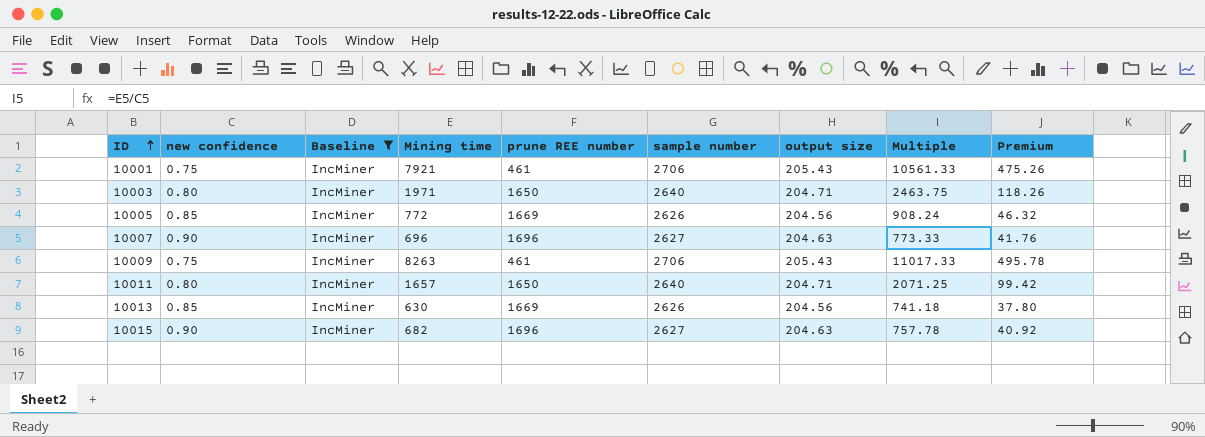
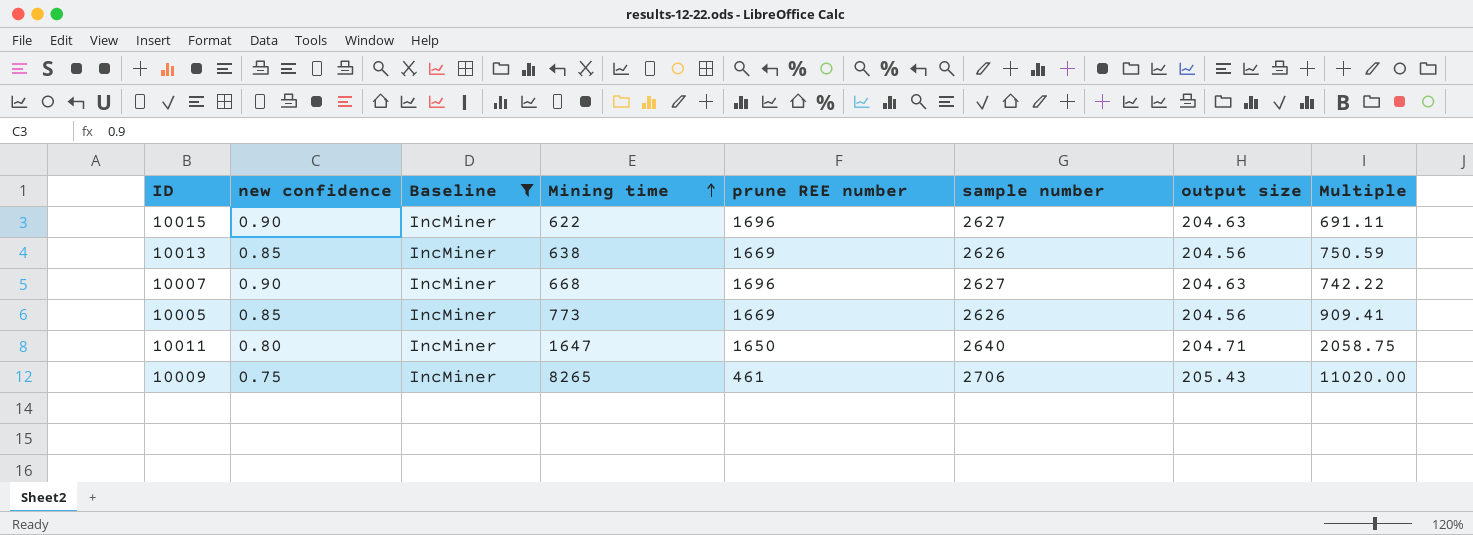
row order: ID ascending -> Mining time ascending
column Premium | formula: [Mining time] * 0.06 -> none
row 10001: 0.75 | IncMiner | 7921 | 461 | 2706 | 205.43 | 10561.33 | 475.26 -> none
row 10003: 0.80 | IncMiner | 1971 | 1650 | 2640 | 204.71 | 2463.75 | 118.26 -> none
10015 | Mining time: 682 -> 622
10015 | Multiple: 757.78 -> 691.11
10013 | Mining time: 630 -> 638
10013 | Multiple: 741.18 -> 750.59
10007 | Mining time: 696 -> 668
10007 | Multiple: 773.33 -> 742.22
10005 | Mining time: 772 -> 773
10005 | Multiple: 908.24 -> 909.41
10011 | Mining time: 1657 -> 1647
10011 | Multiple: 2071.25 -> 2058.75
10009 | Mining time: 8263 -> 8265
10009 | Multiple: 11017.33 -> 11020.00

